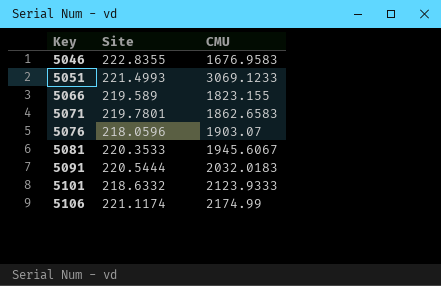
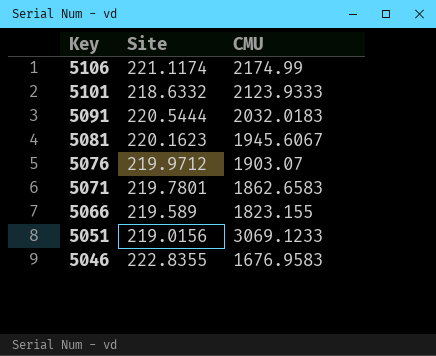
row order: Key ascending -> Key descending
5081 | Site: 220.3533 -> 220.1623
5076 | Site: 218.0596 -> 219.9712
5051 | Site: 221.4993 -> 219.0156

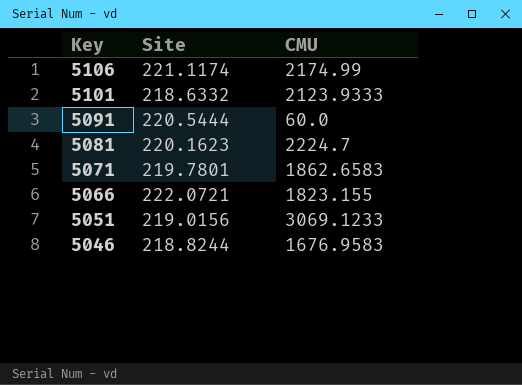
row 5076: 219.9712 | 1903.07 -> none
5091 | CMU: 2032.0183 -> 60.0
5081 | CMU: 1945.6067 -> 2224.7
5066 | Site: 219.589 -> 222.0721
5046 | Site: 222.8355 -> 218.8244

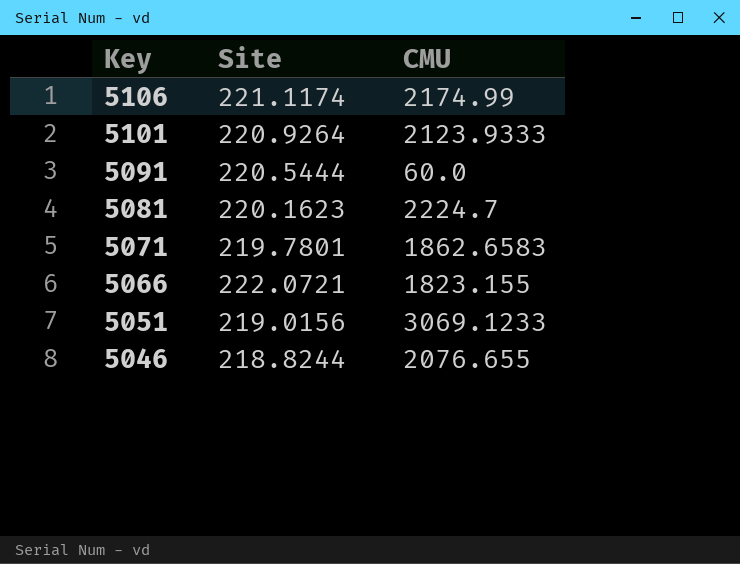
5101 | Site: 218.6332 -> 220.9264
5046 | CMU: 1676.9583 -> 2076.655

